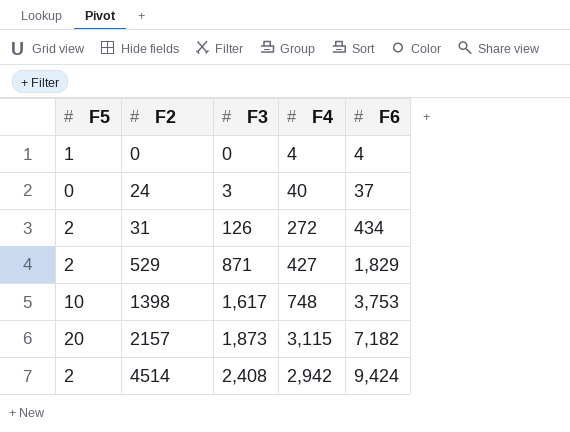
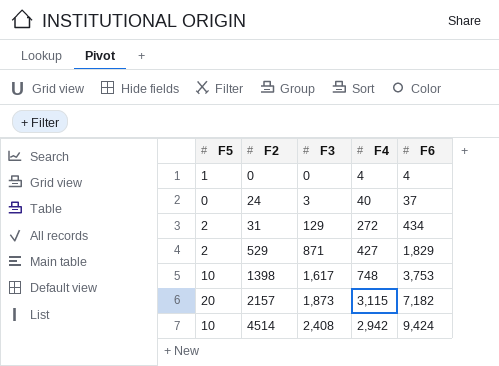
31 | F3: 126 -> 129
4514 | F5: 2 -> 10

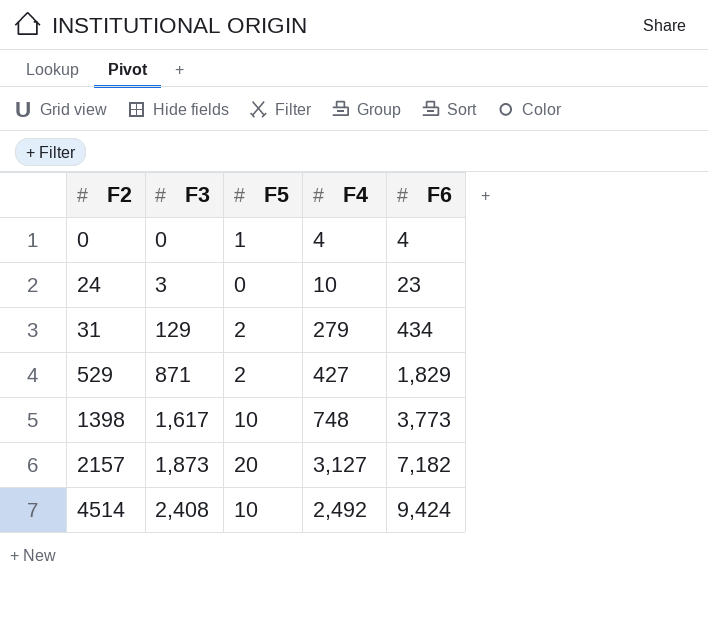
column F5 | position: 1 -> 3
24 | F4: 40 -> 10
24 | F6: 37 -> 23
31 | F4: 272 -> 279
1398 | F6: 3,753 -> 3,773
2157 | F4: 3,115 -> 3,127
4514 | F4: 2,942 -> 2,492

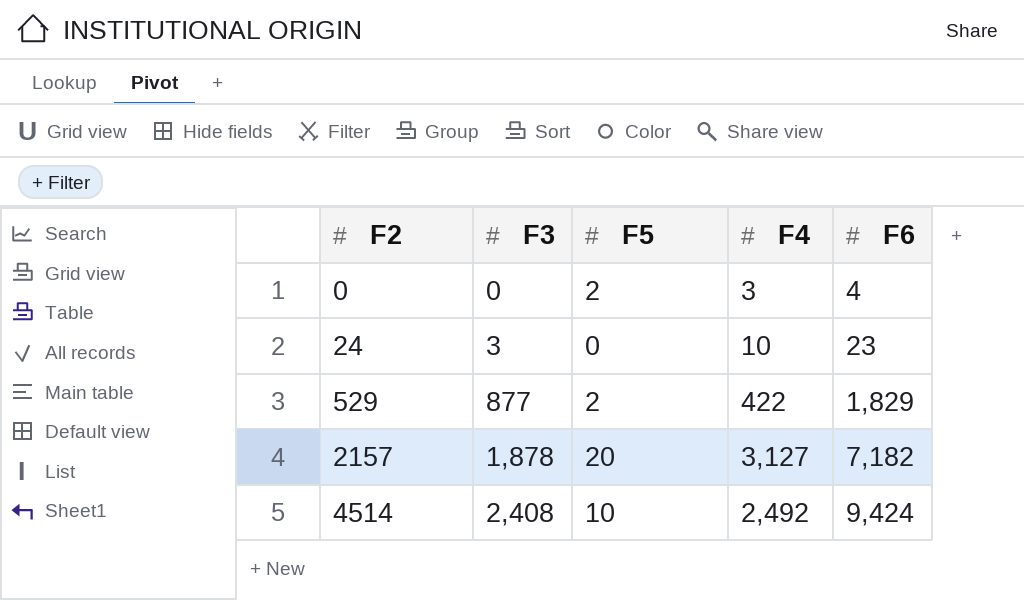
row 31: 129 | 2 | 279 | 434 -> none
row 1398: 1,617 | 10 | 748 | 3,773 -> none
0 | F5: 1 -> 2
0 | F4: 4 -> 3
529 | F3: 871 -> 877
529 | F4: 427 -> 422
2157 | F3: 1,873 -> 1,878

